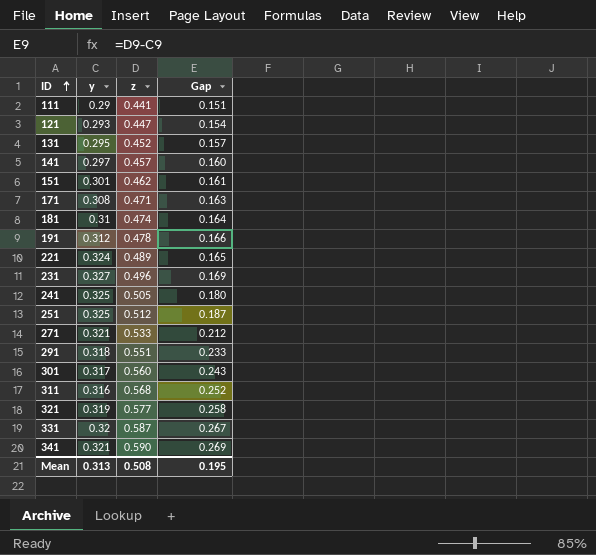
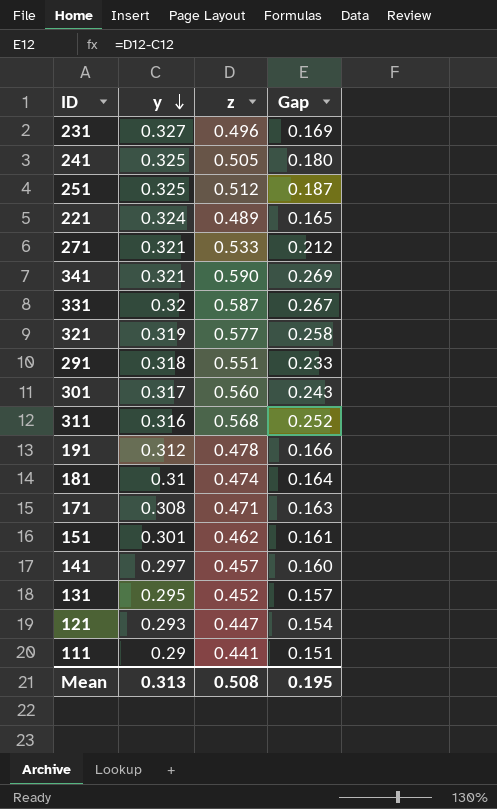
row order: ID ascending -> y descending

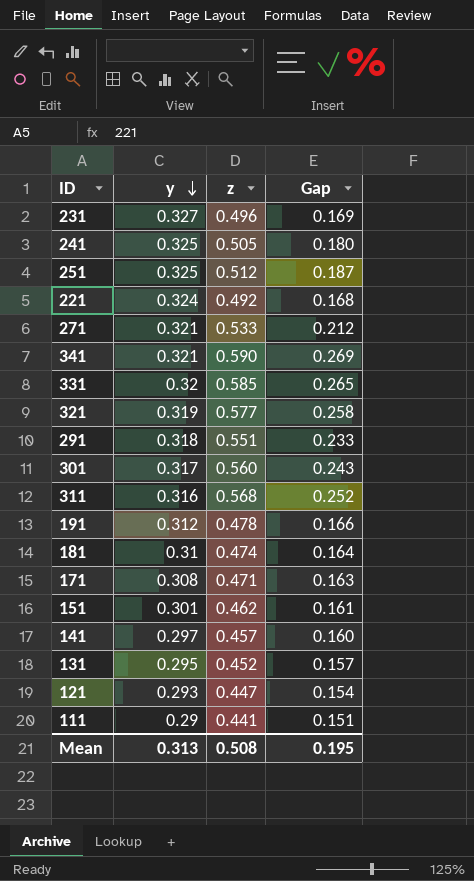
221 | z: 0.489 -> 0.492
221 | Gap: 0.165 -> 0.168
331 | z: 0.587 -> 0.585
331 | Gap: 0.267 -> 0.265

